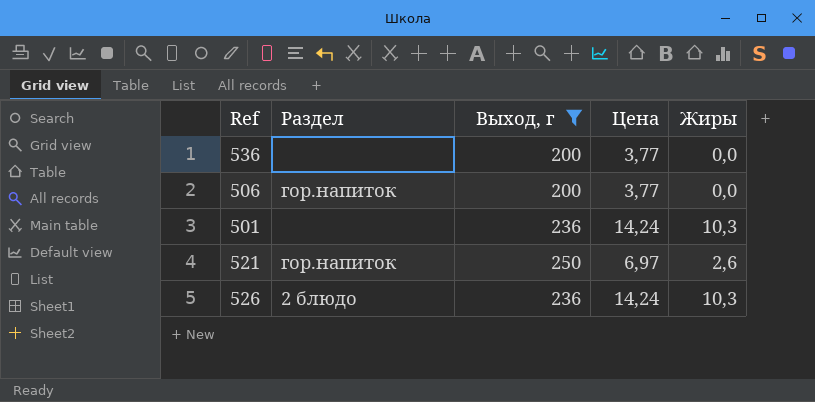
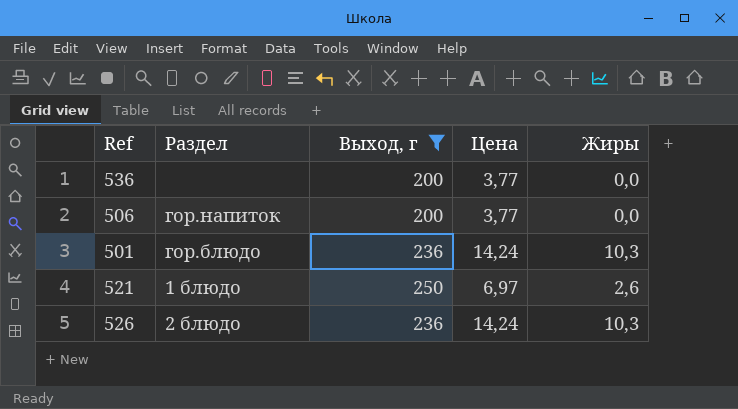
501 | Раздел: none -> гор.блюдо
521 | Раздел: гор.напиток -> 1 блюдо

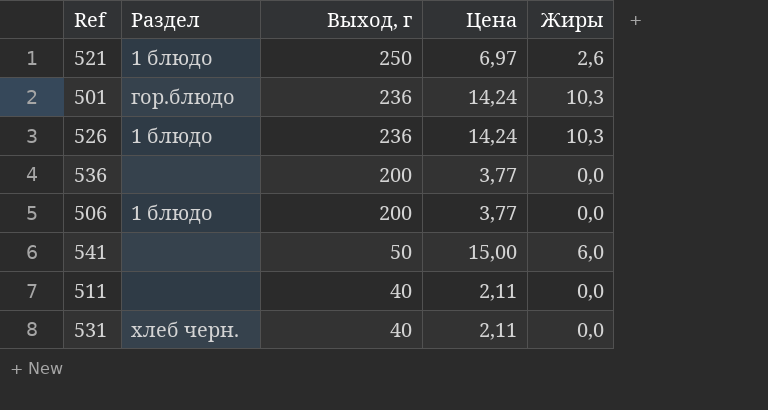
filter: Выход, г >= 200 -> none
row order: none -> Выход, г descending
526 | Раздел: 2 блюдо -> 1 блюдо
506 | Раздел: гор.напиток -> 1 блюдо

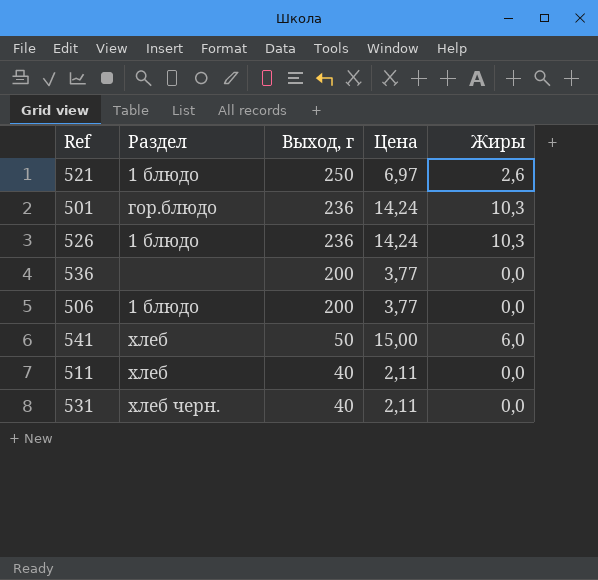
541 | Раздел: none -> хлеб
511 | Раздел: none -> хлеб

